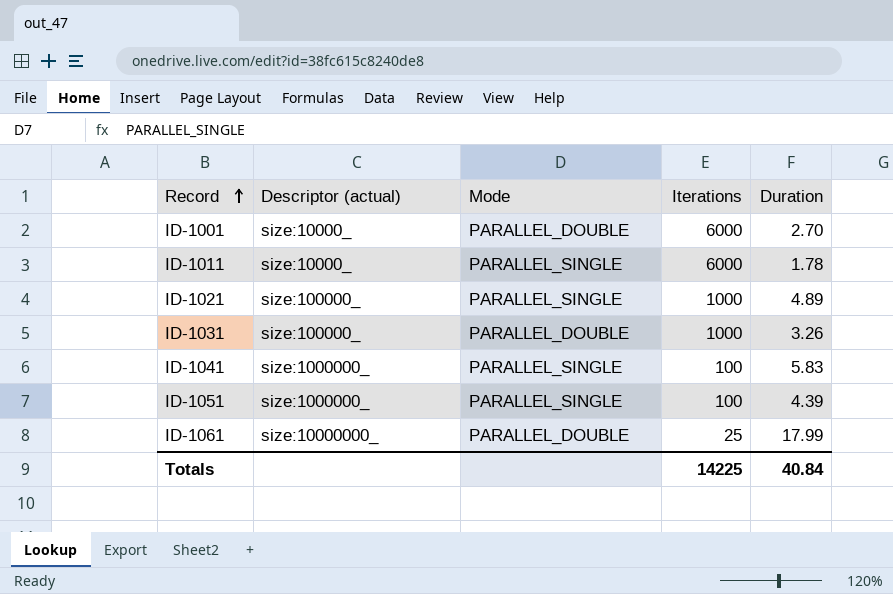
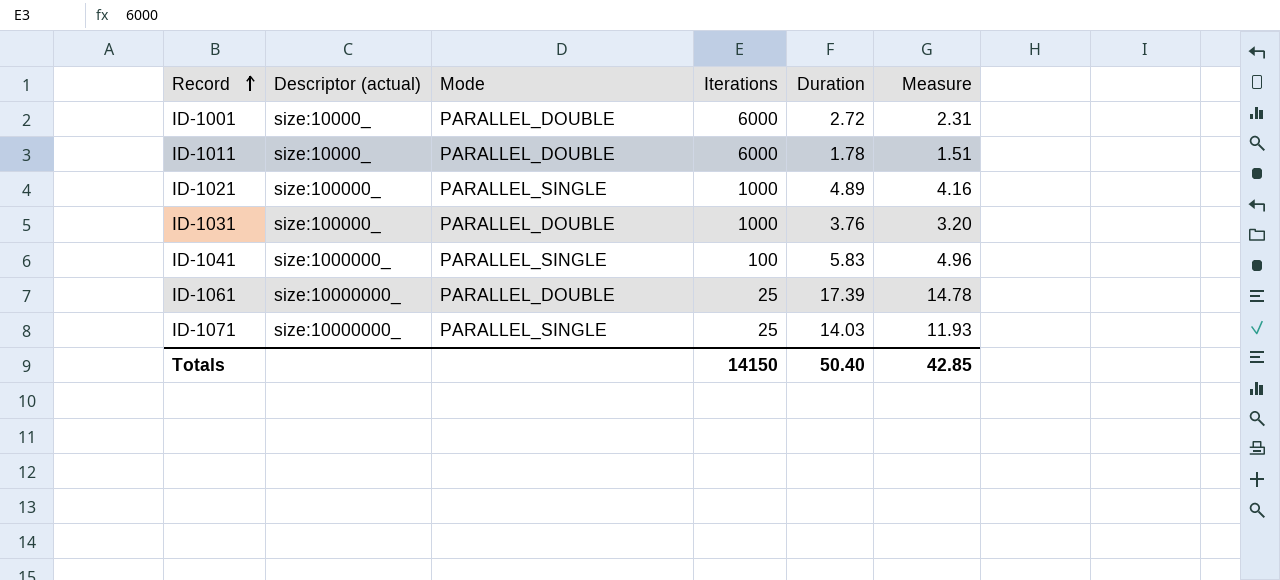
column Measure | formula: none -> [Duration] * 0.85
row ID-1051: size:1000000_ | PARALLEL_SINGLE | 100 | 4.39 -> none
ID-1001 | Duration: 2.70 -> 2.72
ID-1011 | Mode: PARALLEL_SINGLE -> PARALLEL_DOUBLE
ID-1031 | Duration: 3.26 -> 3.76
ID-1061 | Duration: 17.99 -> 17.39
row ID-1071: none -> size:10000000_ | PARALLEL_SINGLE | 25 | 14.03 | 11.93
Totals | Iterations: 14225 -> 14150
Totals | Duration: 40.84 -> 50.40

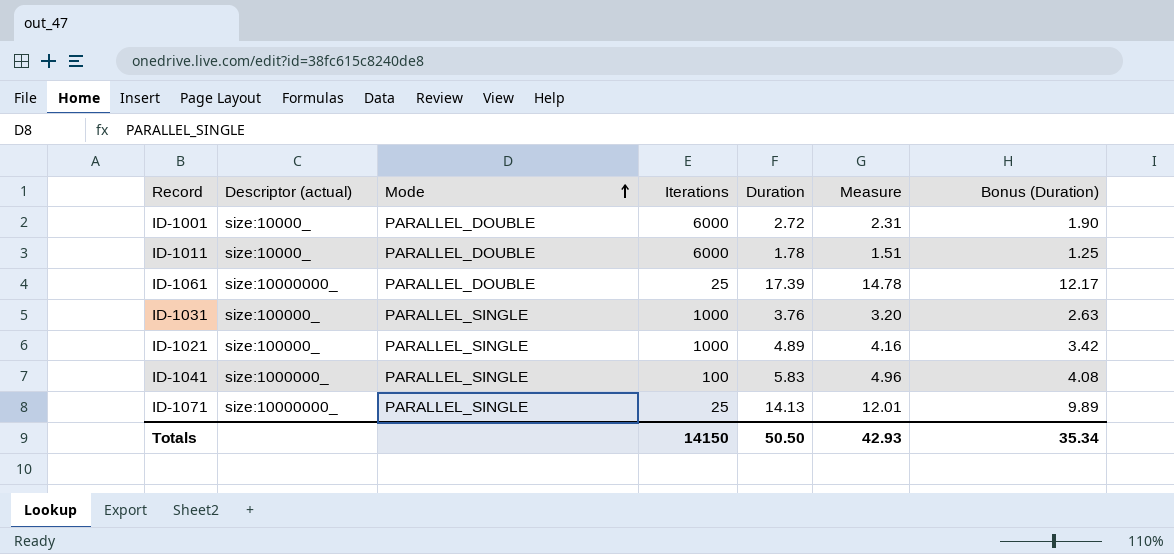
row order: Record ascending -> Mode ascending
column Bonus (Duration) | formula: none -> [Duration] * 0.7
ID-1031 | Mode: PARALLEL_DOUBLE -> PARALLEL_SINGLE
ID-1071 | Duration: 14.03 -> 14.13
ID-1071 | Measure: 11.93 -> 12.01
Totals | Duration: 50.40 -> 50.50
Totals | Measure: 42.85 -> 42.93

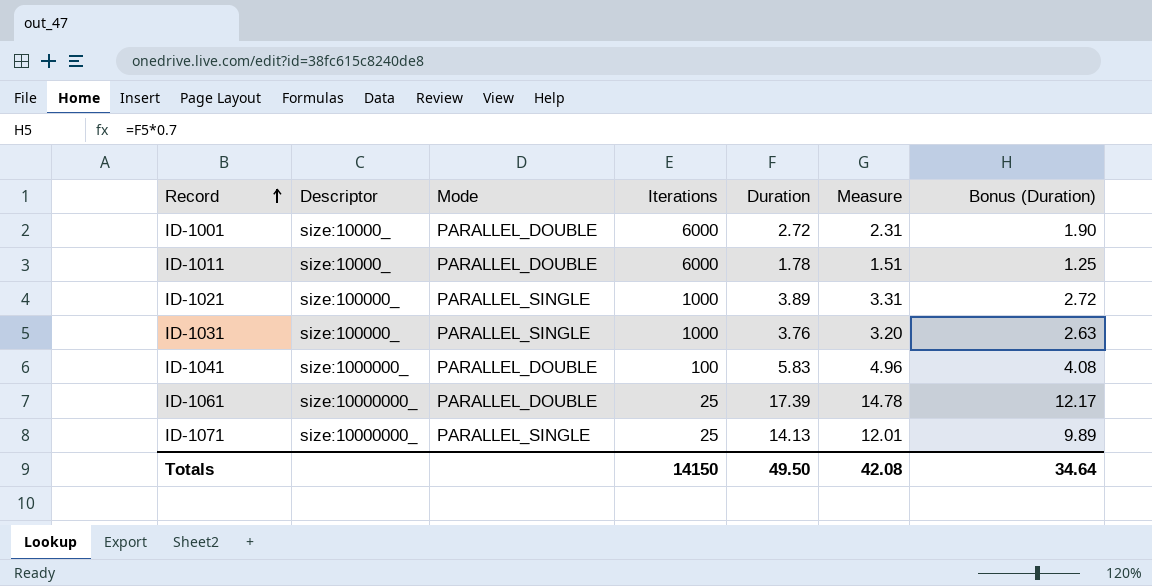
row order: Mode ascending -> Record ascending
column name: Descriptor (actual) -> Descriptor
ID-1021 | Duration: 4.89 -> 3.89
ID-1021 | Measure: 4.16 -> 3.31
ID-1021 | Bonus (Duration): 3.42 -> 2.72
ID-1041 | Mode: PARALLEL_SINGLE -> PARALLEL_DOUBLE
Totals | Duration: 50.50 -> 49.50
Totals | Measure: 42.93 -> 42.08
Totals | Bonus (Duration): 35.34 -> 34.64

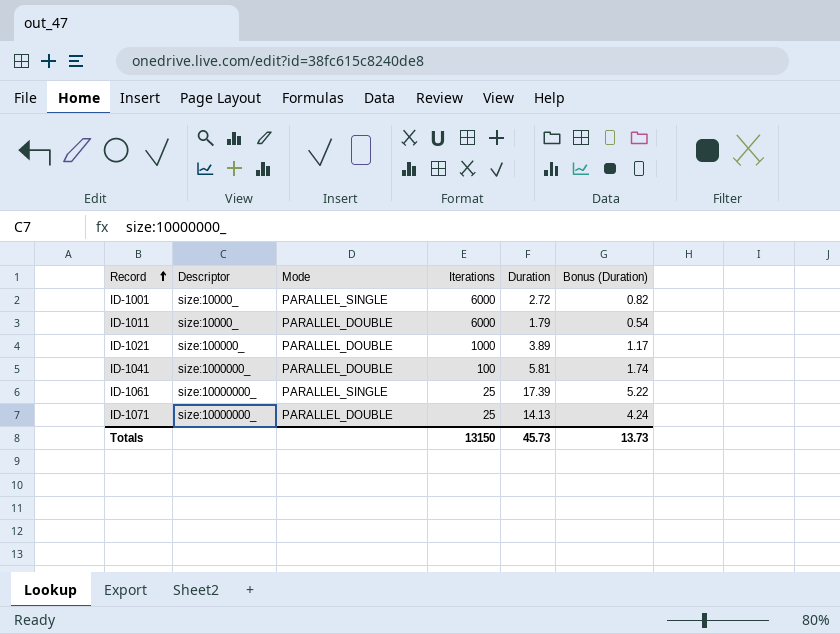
column Measure | formula: [Duration] * 0.85 -> none
column Bonus (Duration) | formula: [Duration] * 0.7 -> [Duration] * 0.3
row ID-1031: size:100000_ | PARALLEL_SINGLE | 1000 | 3.76 | 3.20 | 2.63 -> none
ID-1001 | Mode: PARALLEL_DOUBLE -> PARALLEL_SINGLE
ID-1011 | Duration: 1.78 -> 1.79
ID-1021 | Mode: PARALLEL_SINGLE -> PARALLEL_DOUBLE
ID-1041 | Duration: 5.83 -> 5.81
ID-1061 | Mode: PARALLEL_DOUBLE -> PARALLEL_SINGLE
ID-1071 | Mode: PARALLEL_SINGLE -> PARALLEL_DOUBLE
Totals | Iterations: 14150 -> 13150
Totals | Duration: 49.50 -> 45.73
Totals | Bonus (Duration): 34.64 -> 13.73

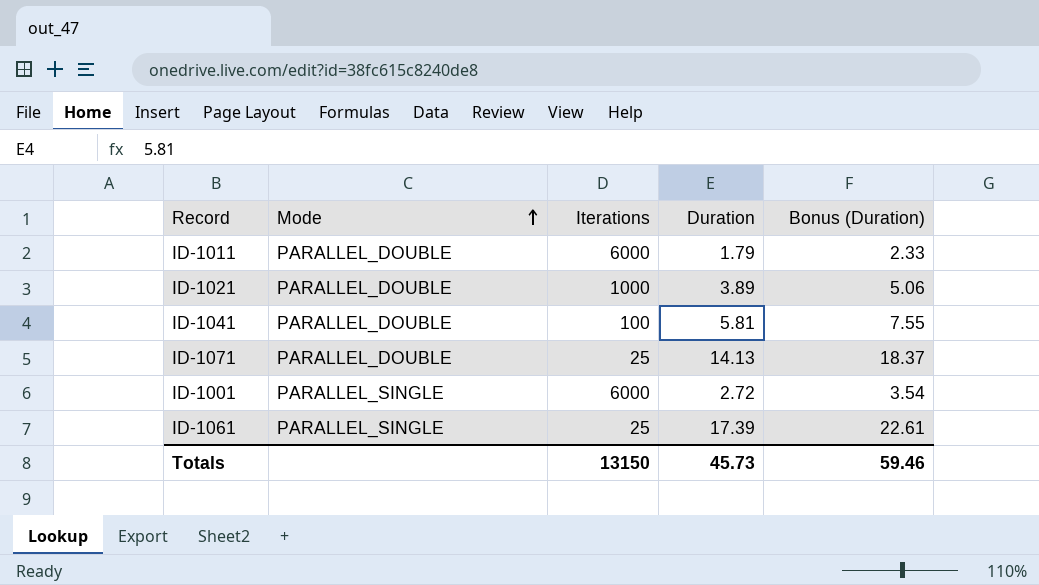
row order: Record ascending -> Mode ascending
column Descriptor | position: 2 -> none
column Bonus (Duration) | formula: [Duration] * 0.3 -> [Duration] * 1.3
Totals | Bonus (Duration): 13.73 -> 59.46

